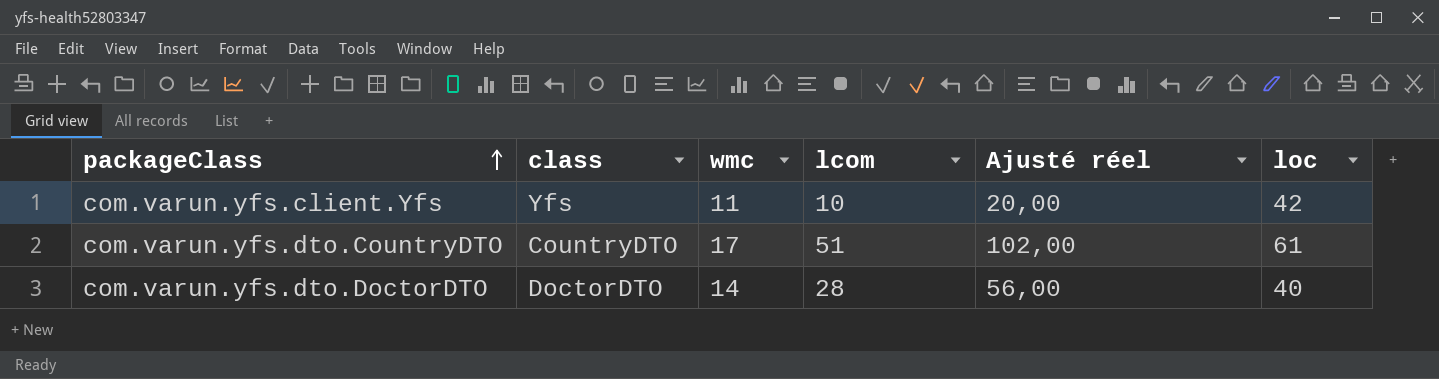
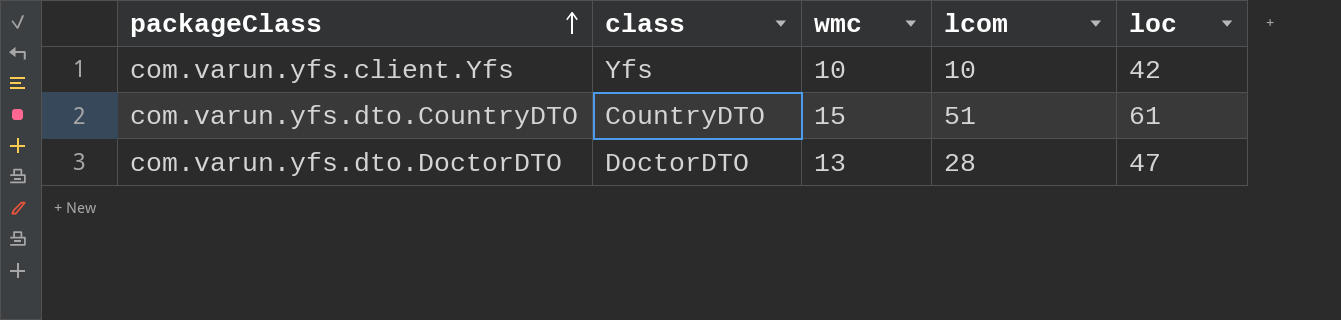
column Ajusté réel | formula: [lcom] * 2 -> none
com.varun.yfs.client.Yfs | wmc: 11 -> 10
com.varun.yfs.dto.CountryDTO | wmc: 17 -> 15
com.varun.yfs.dto.DoctorDTO | wmc: 14 -> 13
com.varun.yfs.dto.DoctorDTO | loc: 40 -> 47

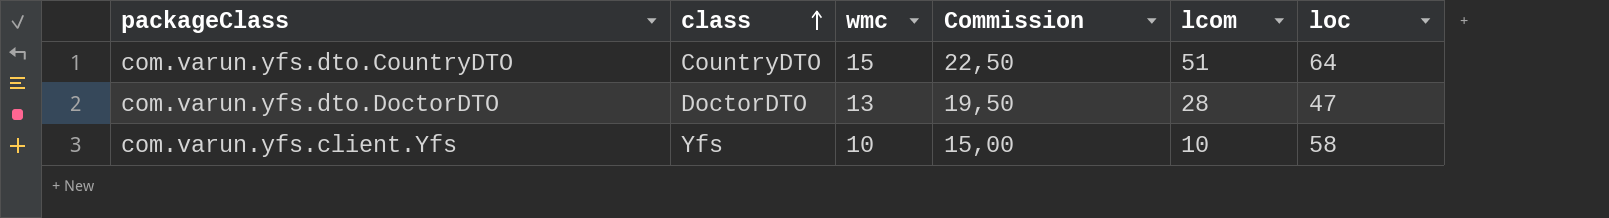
row order: packageClass ascending -> class ascending
column Commission | formula: none -> [wmc] * 1,5
com.varun.yfs.dto.CountryDTO | loc: 61 -> 64
com.varun.yfs.client.Yfs | loc: 42 -> 58

